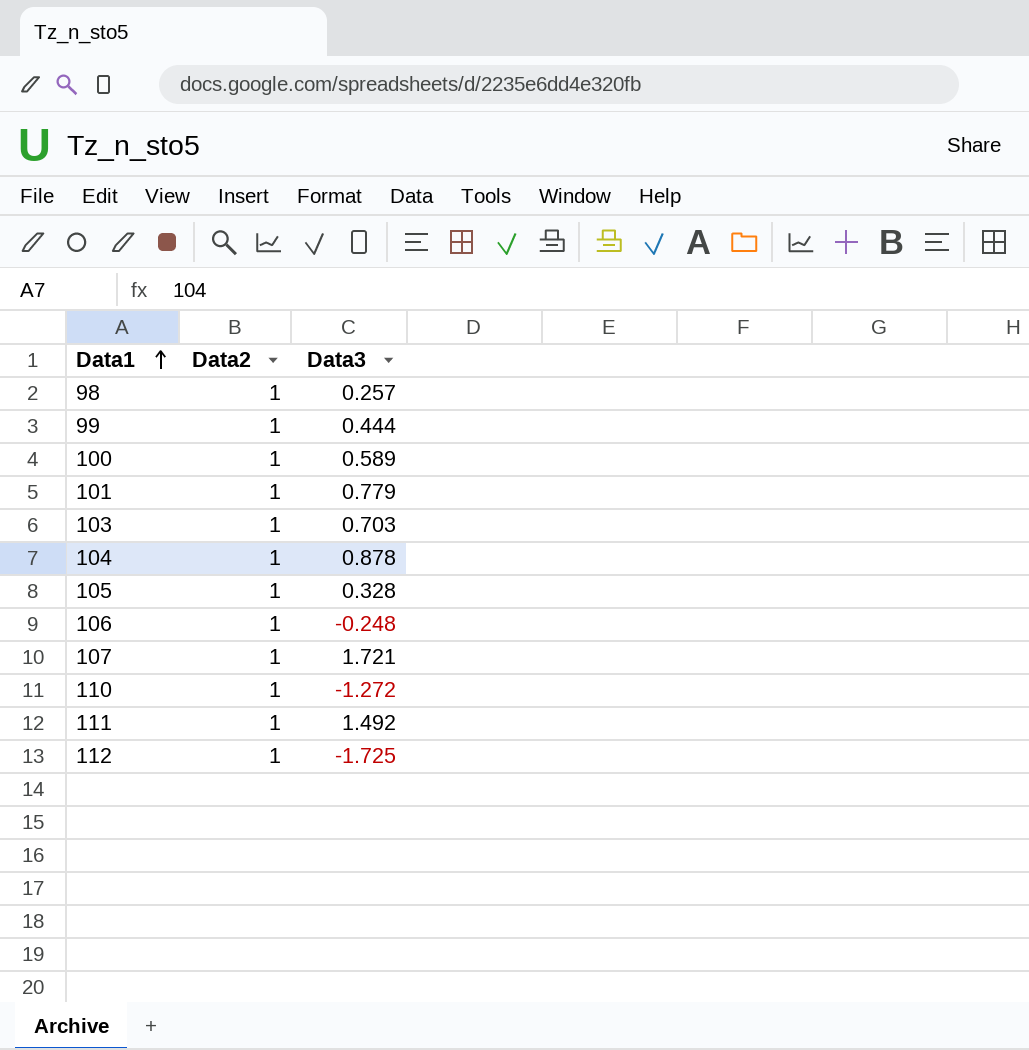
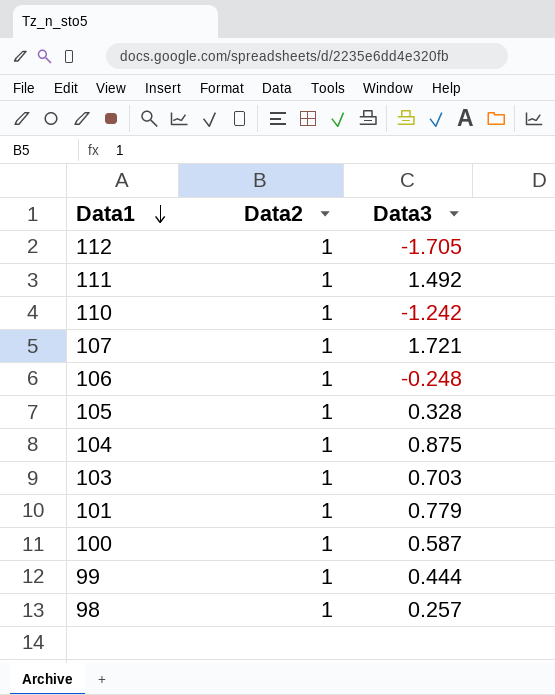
row order: Data1 ascending -> Data1 descending
112 | Data3: -1.725 -> -1.705
110 | Data3: -1.272 -> -1.242
104 | Data3: 0.878 -> 0.875
100 | Data3: 0.589 -> 0.587

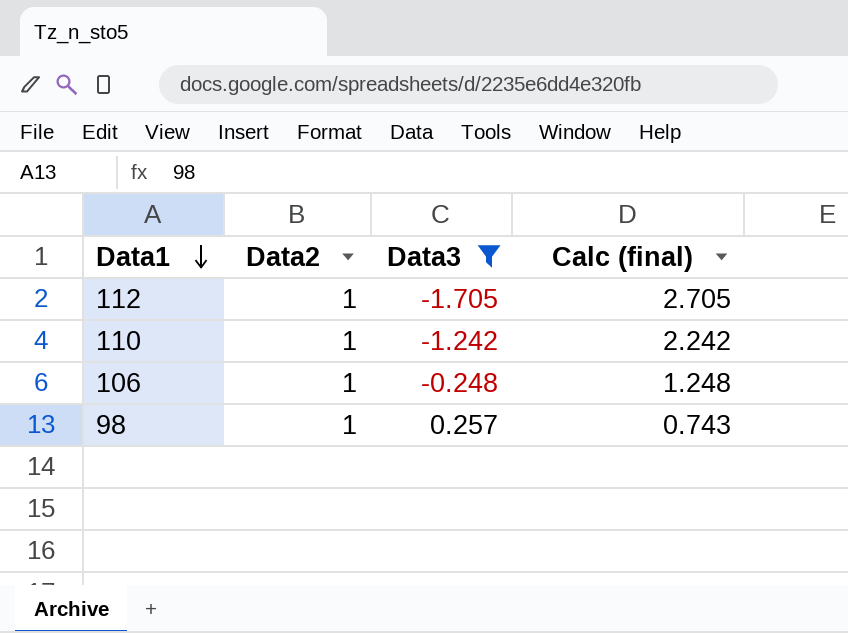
filter: none -> Data3 <= 0.257
column Calc (final) | formula: none -> [Data2] - [Data3]

